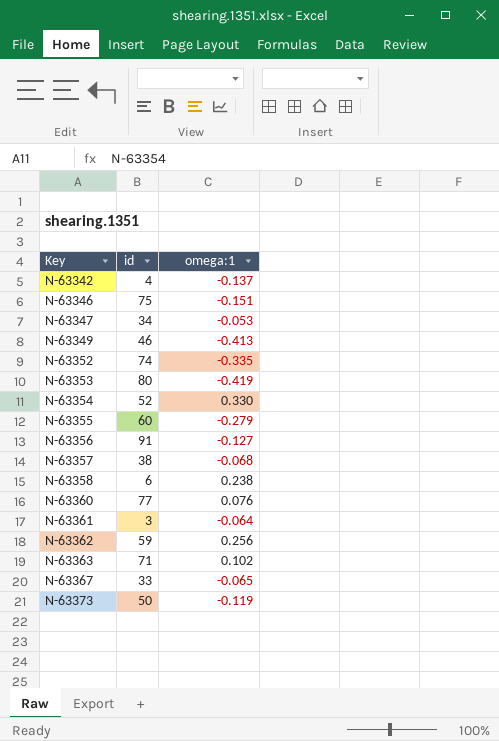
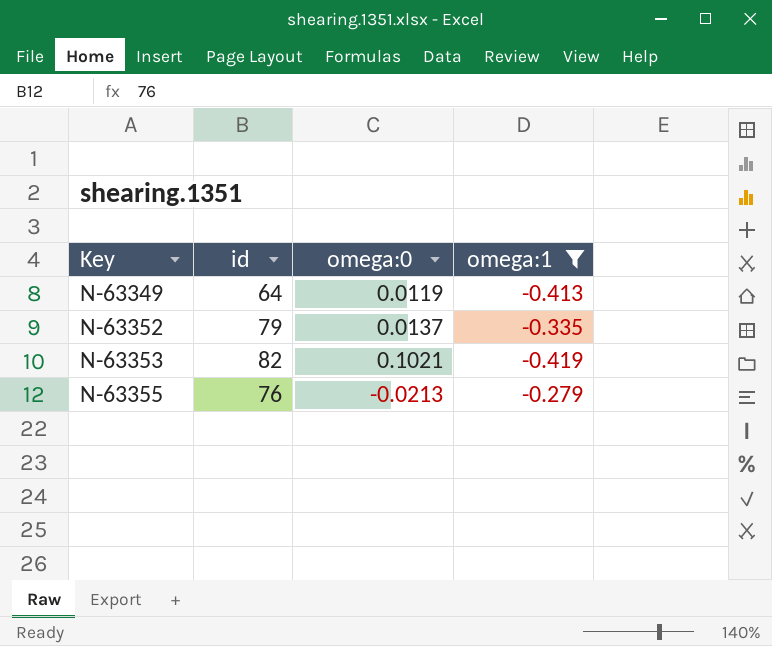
filter: none -> omega:1 <= -0.279
column omega:0 | position: none -> 3
N-63349 | id: 46 -> 64
N-63352 | id: 74 -> 79
N-63353 | id: 80 -> 82
N-63355 | id: 60 -> 76

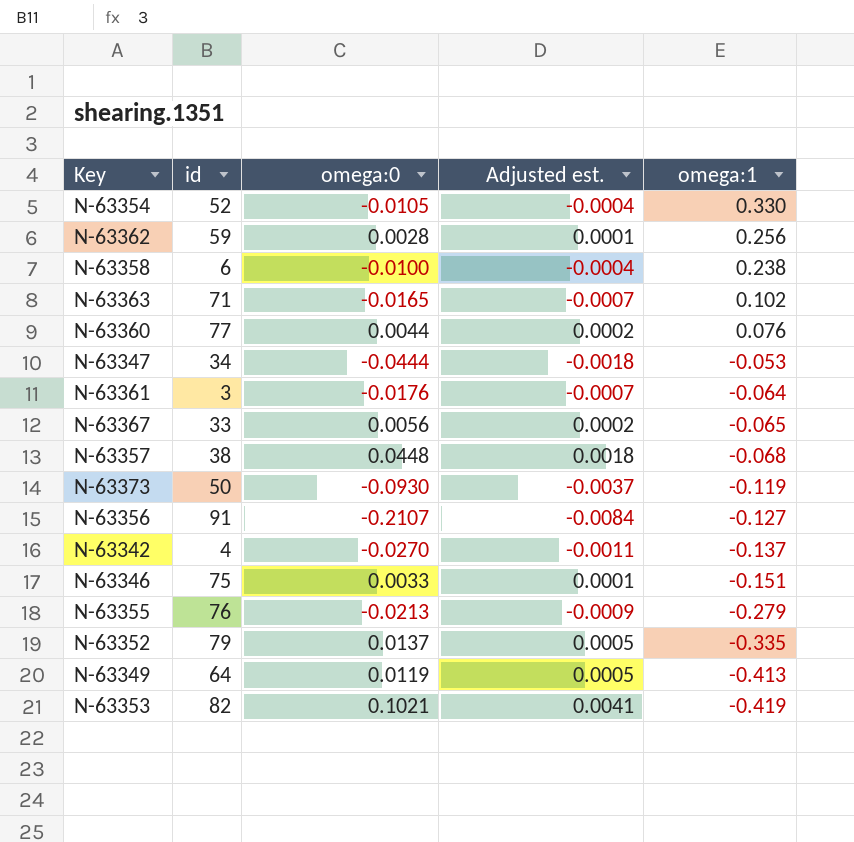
filter: omega:1 <= -0.279 -> none
row order: Key ascending -> omega:1 descending
column Adjusted est. | formula: none -> [omega:0] * 0.04

